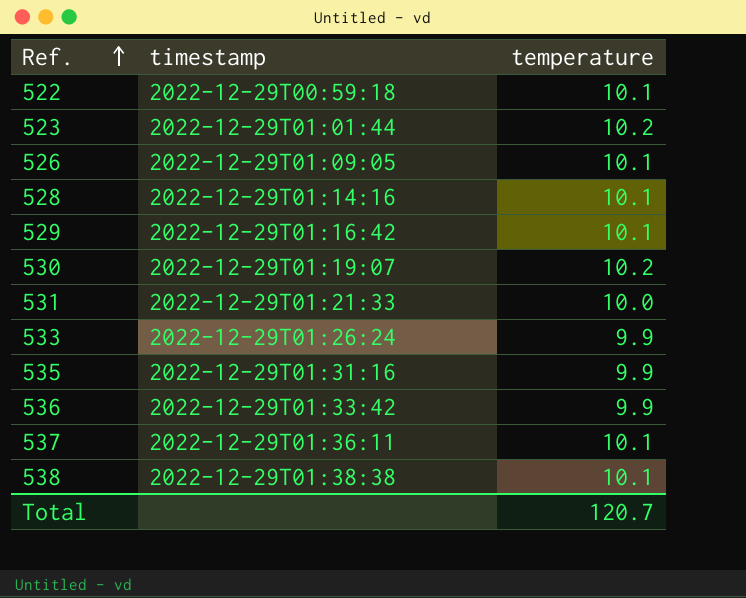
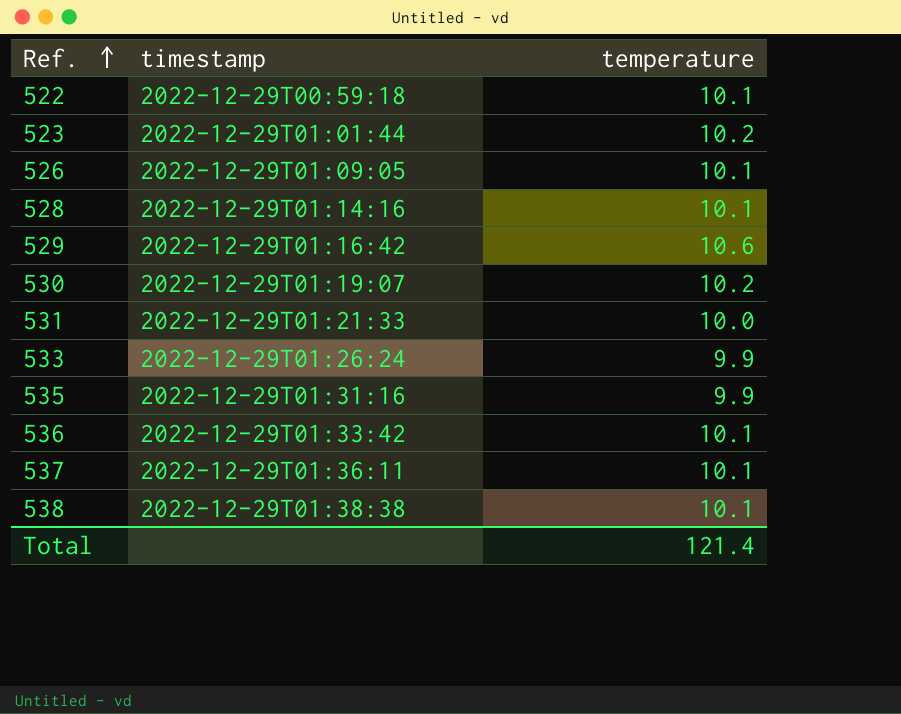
529 | temperature: 10.1 -> 10.6
536 | temperature: 9.9 -> 10.1
Total | temperature: 120.7 -> 121.4

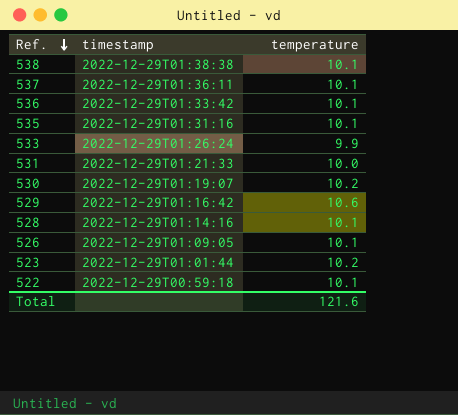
row order: Ref. ascending -> Ref. descending
535 | temperature: 9.9 -> 10.1
Total | temperature: 121.4 -> 121.6

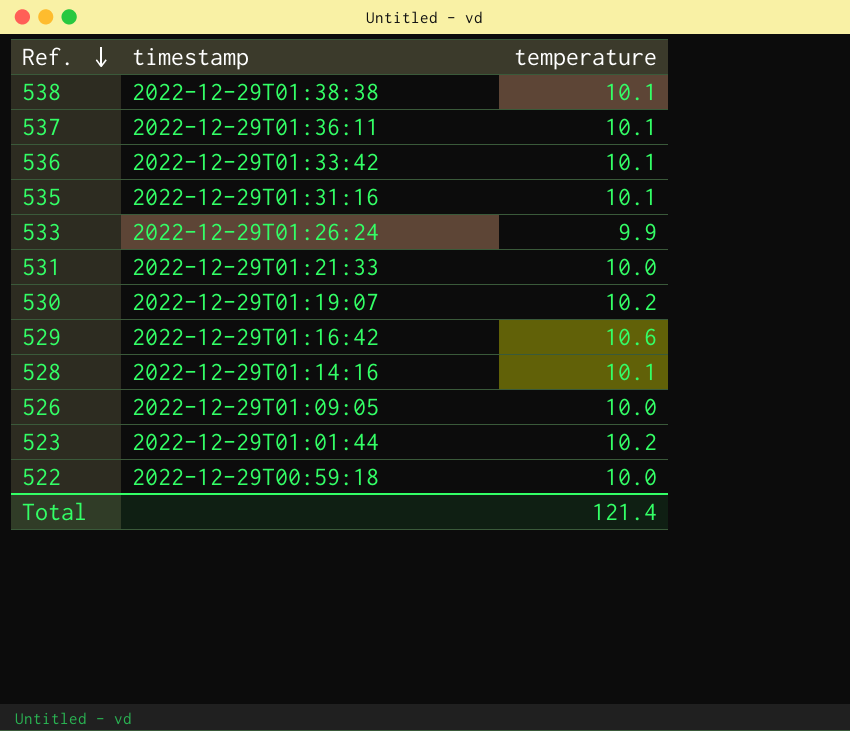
526 | temperature: 10.1 -> 10.0
522 | temperature: 10.1 -> 10.0
Total | temperature: 121.6 -> 121.4

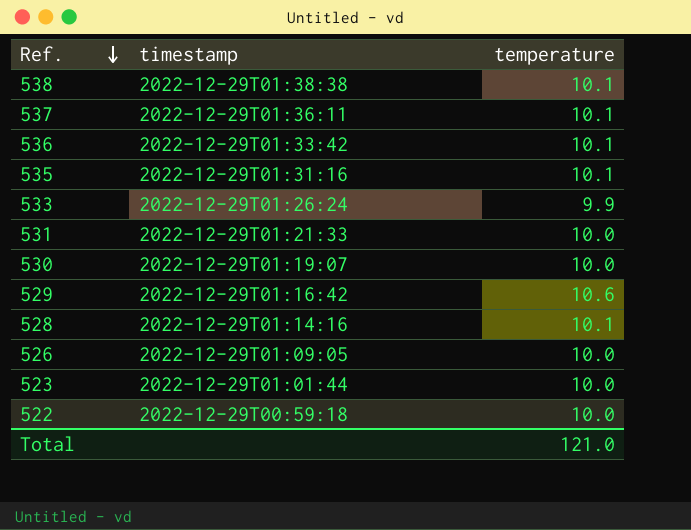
530 | temperature: 10.2 -> 10.0
523 | temperature: 10.2 -> 10.0
Total | temperature: 121.4 -> 121.0

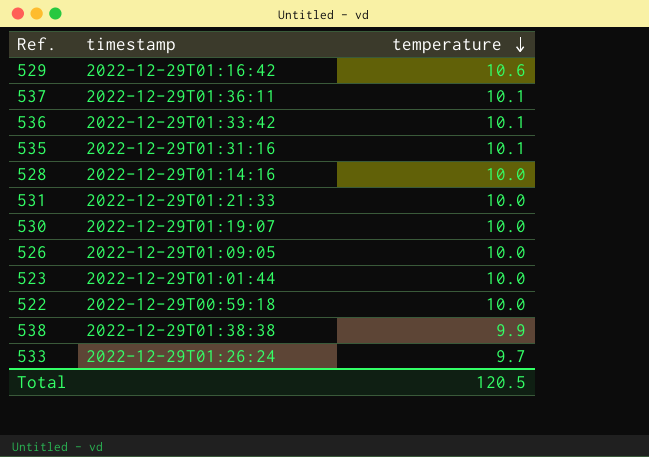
row order: Ref. descending -> temperature descending
528 | temperature: 10.1 -> 10.0
538 | temperature: 10.1 -> 9.9
533 | temperature: 9.9 -> 9.7
Total | temperature: 121.0 -> 120.5

